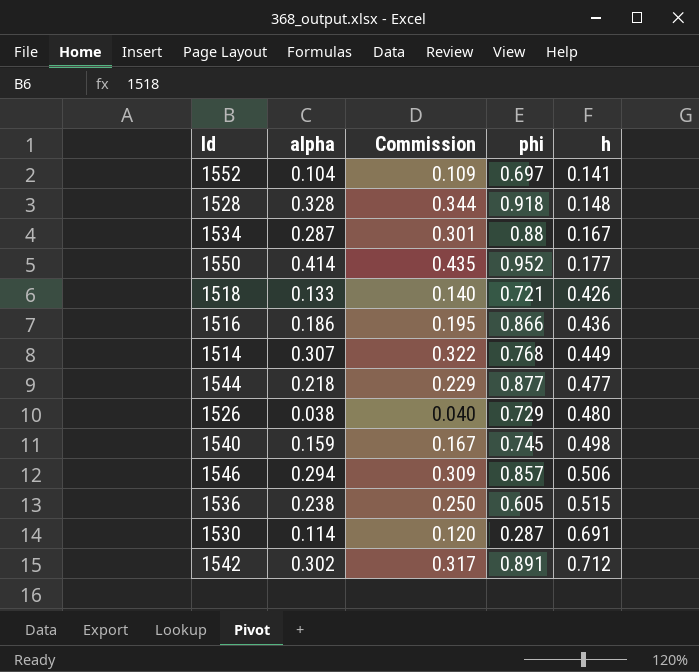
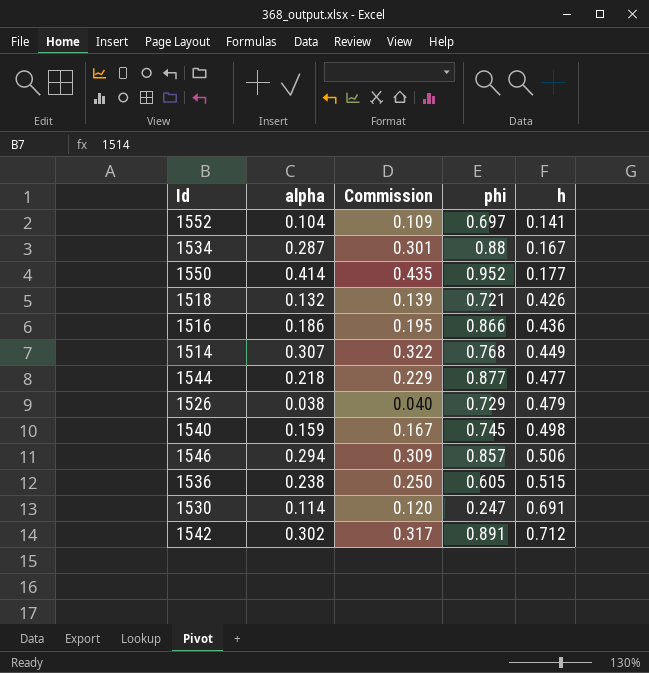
row 1528: 0.328 | 0.344 | 0.918 | 0.148 -> none
1518 | alpha: 0.133 -> 0.132
1518 | Commission: 0.140 -> 0.139
1526 | h: 0.480 -> 0.479
1530 | phi: 0.287 -> 0.247

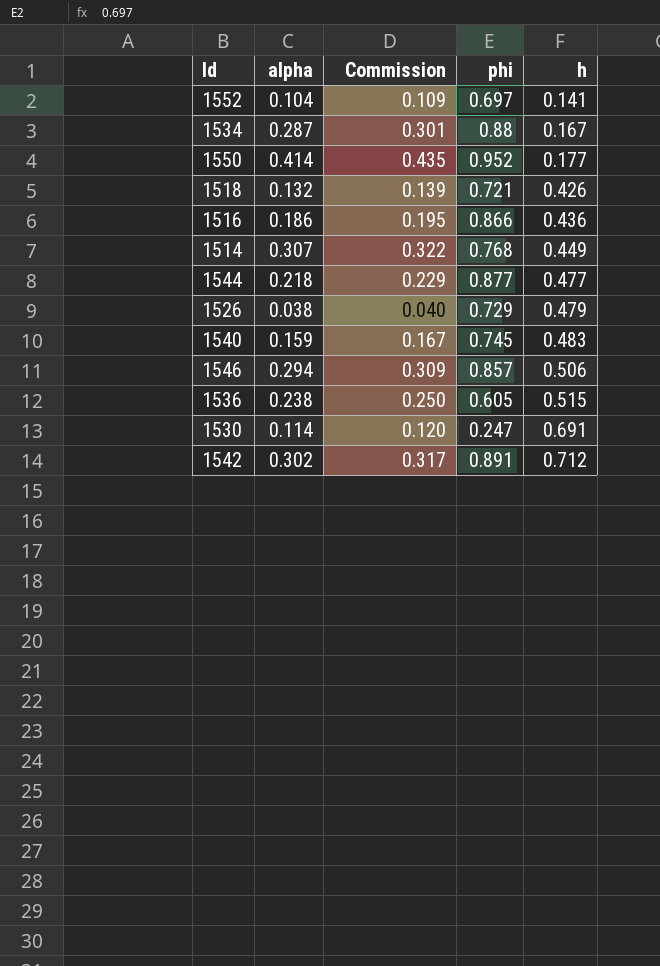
1540 | h: 0.498 -> 0.483

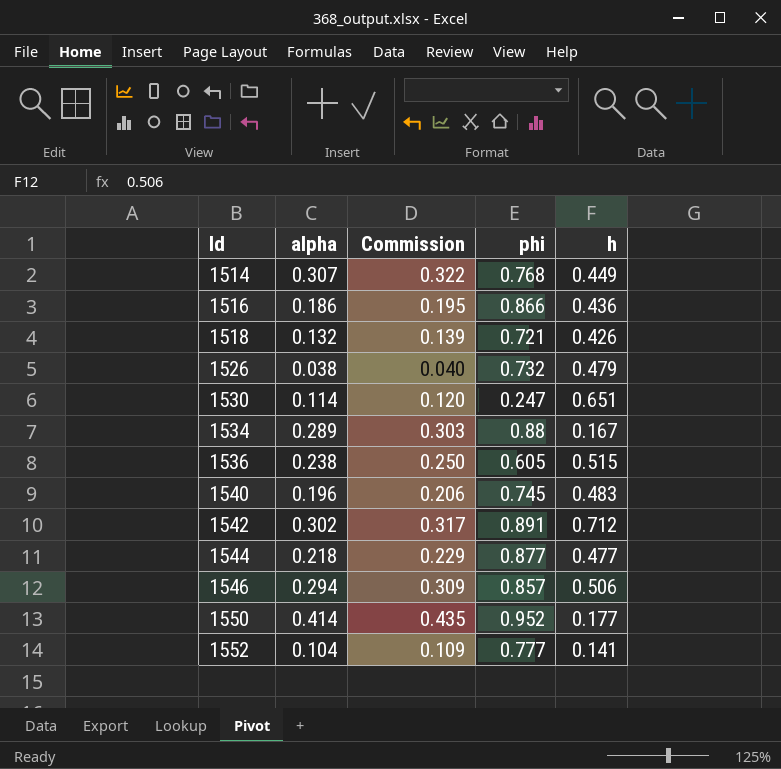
row order: h ascending -> Id ascending
1526 | phi: 0.729 -> 0.732
1530 | h: 0.691 -> 0.651
1534 | alpha: 0.287 -> 0.289
1534 | Commission: 0.301 -> 0.303
1540 | alpha: 0.159 -> 0.196
1540 | Commission: 0.167 -> 0.206
1552 | phi: 0.697 -> 0.777

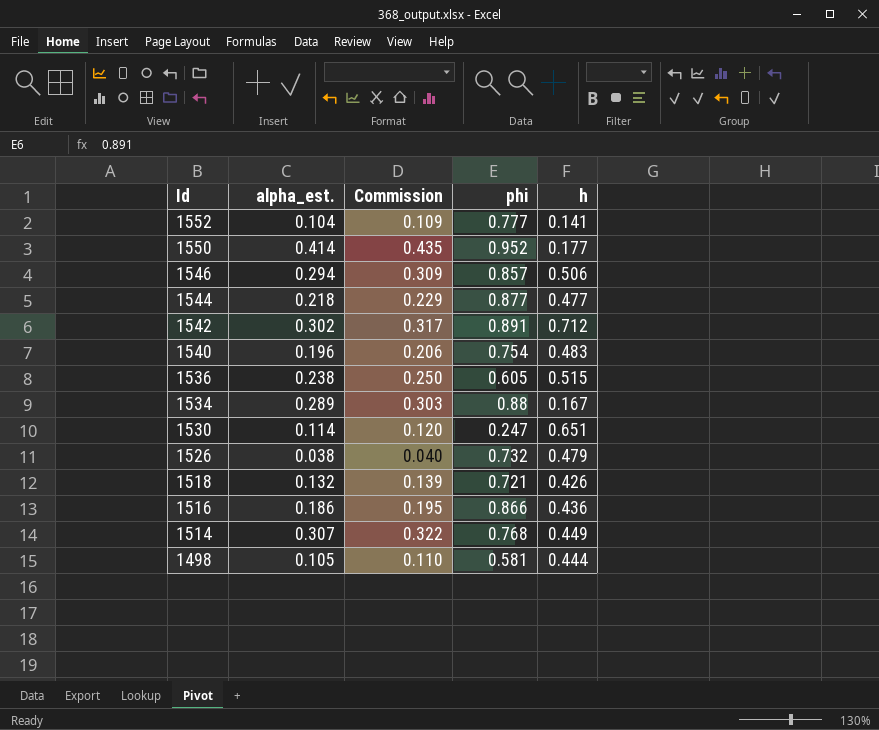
row order: Id ascending -> Id descending
column name: alpha -> alpha_est.
1540 | phi: 0.745 -> 0.754
row 1498: none -> 0.105 | 0.110 | 0.581 | 0.444

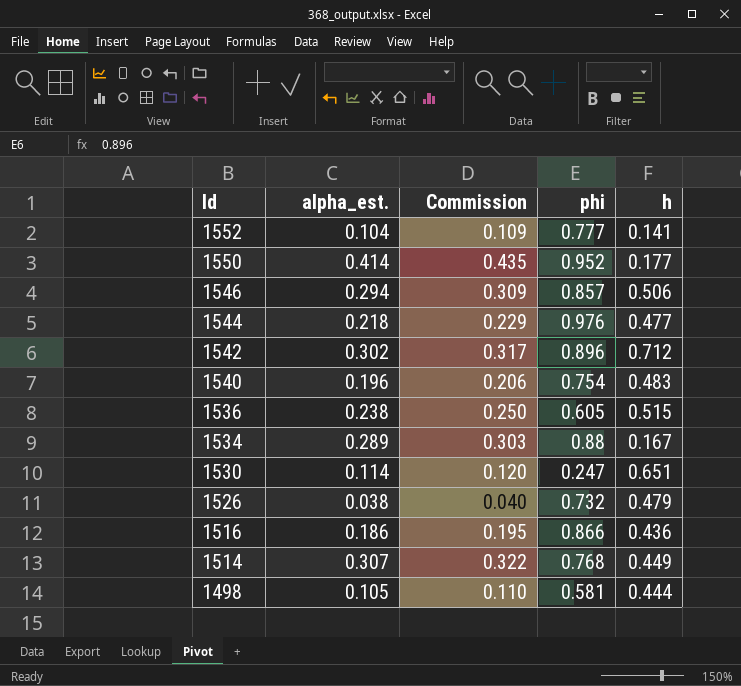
row 1518: 0.132 | 0.139 | 0.721 | 0.426 -> none
1544 | phi: 0.877 -> 0.976
1542 | phi: 0.891 -> 0.896

